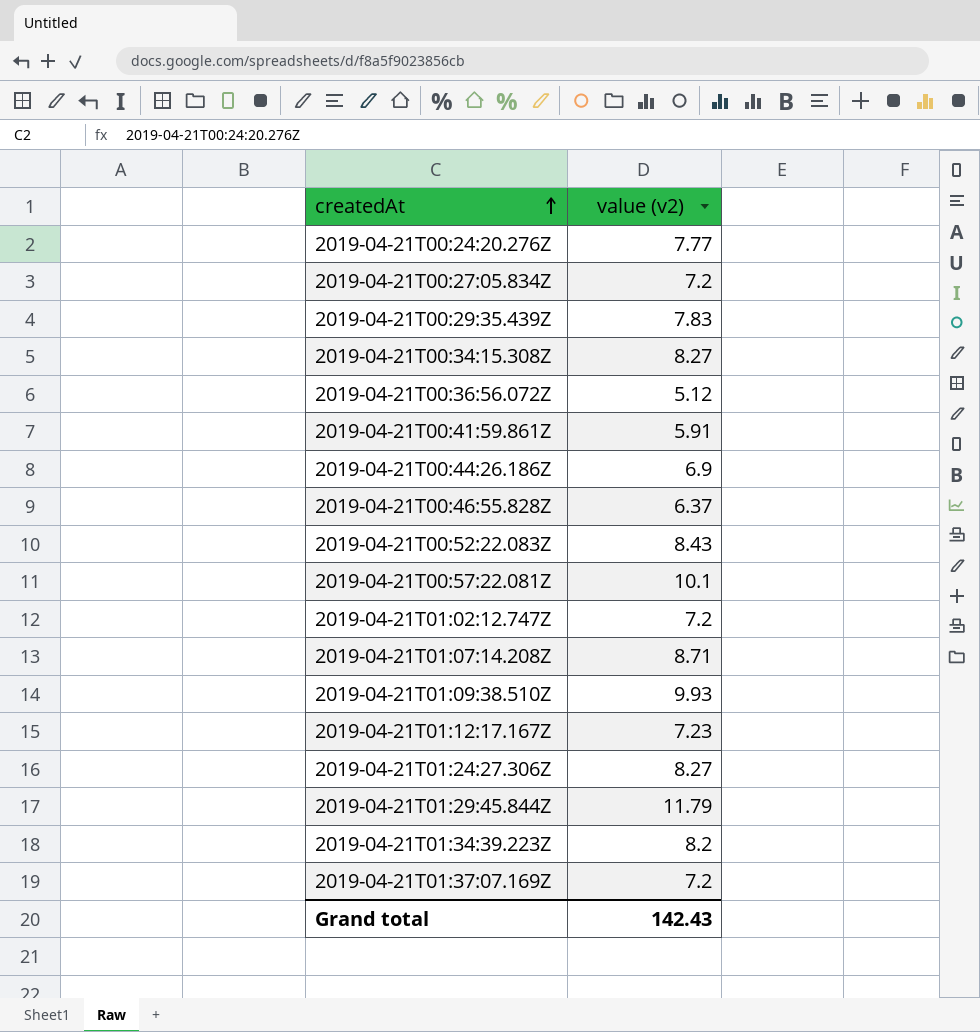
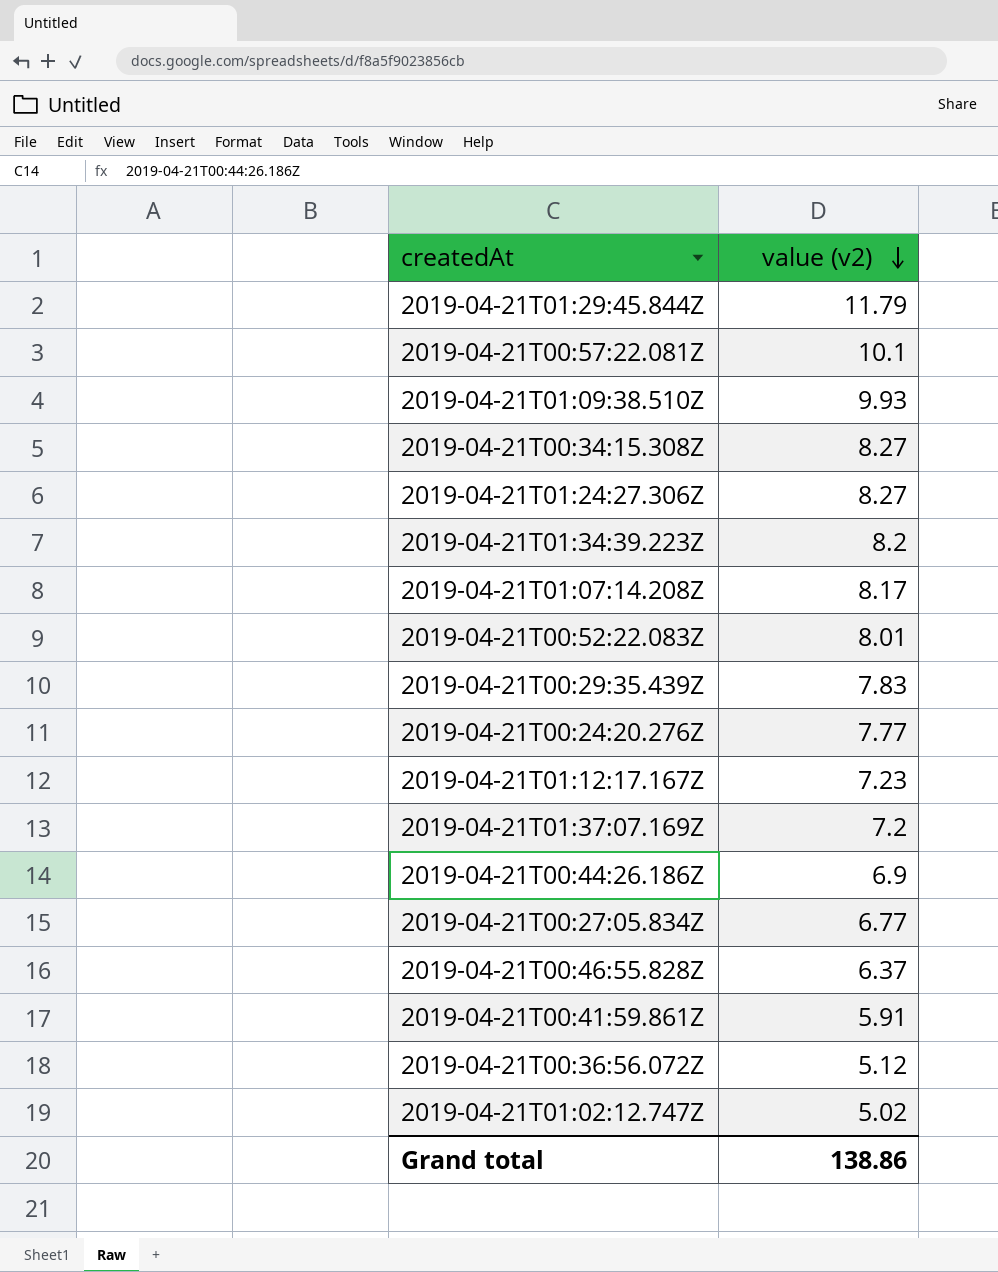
row order: createdAt ascending -> value (v2) descending
2019-04-21T01:07:14.208Z | value (v2): 8.71 -> 8.17
2019-04-21T00:52:22.083Z | value (v2): 8.43 -> 8.01
2019-04-21T00:27:05.834Z | value (v2): 7.2 -> 6.77
2019-04-21T01:02:12.747Z | value (v2): 7.2 -> 5.02
Grand total | value (v2): 142.43 -> 138.86

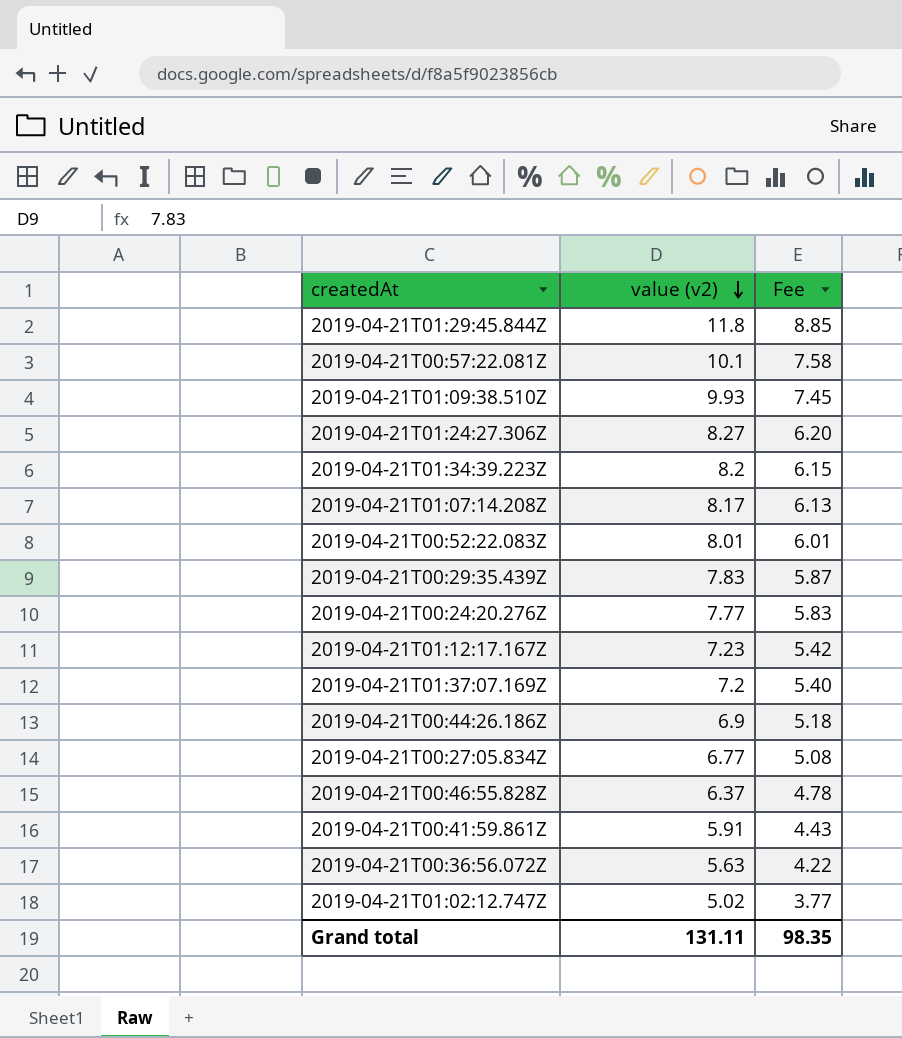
column Fee | formula: none -> [value (v2)] * 0.75
row 2019-04-21T00:34:15.308Z: 8.27 -> none
2019-04-21T01:29:45.844Z | value (v2): 11.79 -> 11.8
2019-04-21T00:36:56.072Z | value (v2): 5.12 -> 5.63
Grand total | value (v2): 138.86 -> 131.11

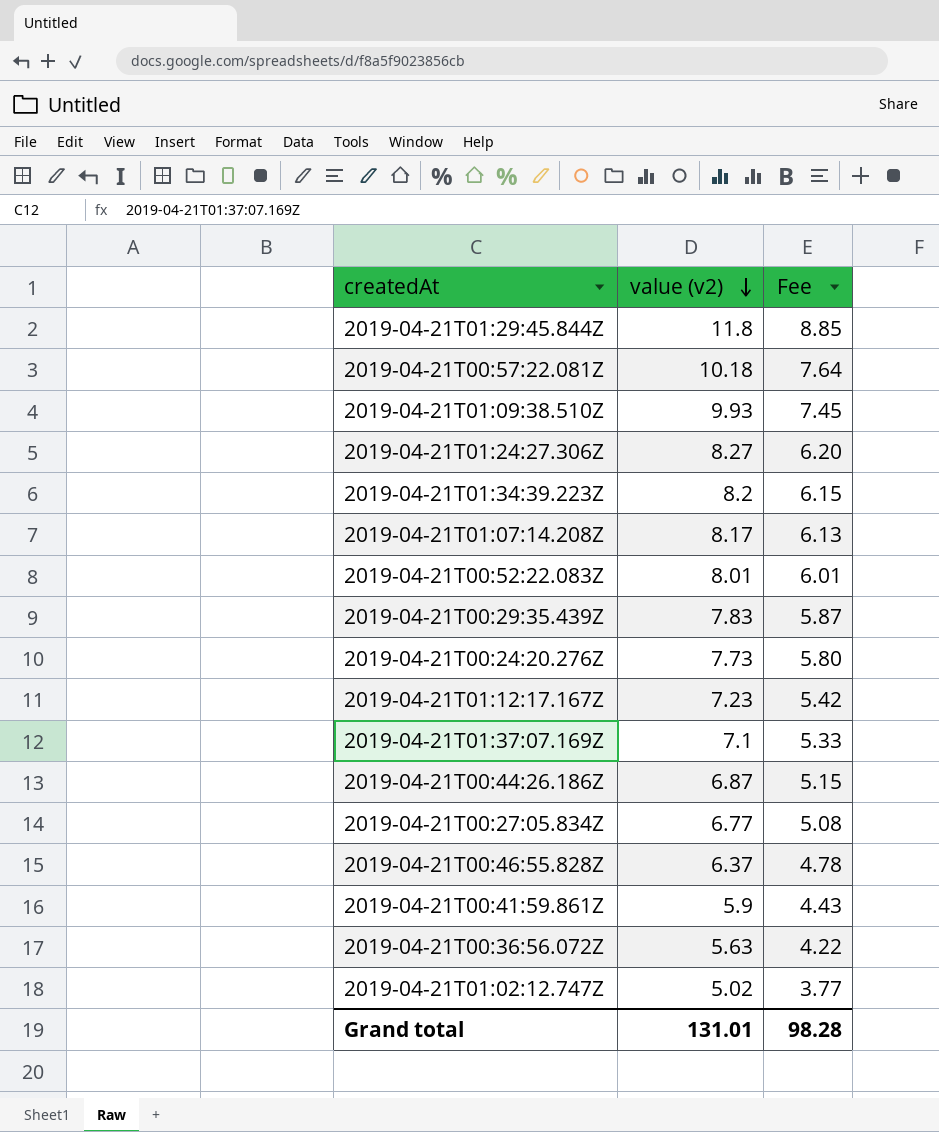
2019-04-21T00:57:22.081Z | value (v2): 10.1 -> 10.18
2019-04-21T00:57:22.081Z | Fee: 7.58 -> 7.64
2019-04-21T00:24:20.276Z | value (v2): 7.77 -> 7.73
2019-04-21T00:24:20.276Z | Fee: 5.83 -> 5.80
2019-04-21T01:37:07.169Z | value (v2): 7.2 -> 7.1
2019-04-21T01:37:07.169Z | Fee: 5.40 -> 5.33
2019-04-21T00:44:26.186Z | value (v2): 6.9 -> 6.87
2019-04-21T00:44:26.186Z | Fee: 5.18 -> 5.15
2019-04-21T00:41:59.861Z | value (v2): 5.91 -> 5.9
Grand total | value (v2): 131.11 -> 131.01
Grand total | Fee: 98.35 -> 98.28

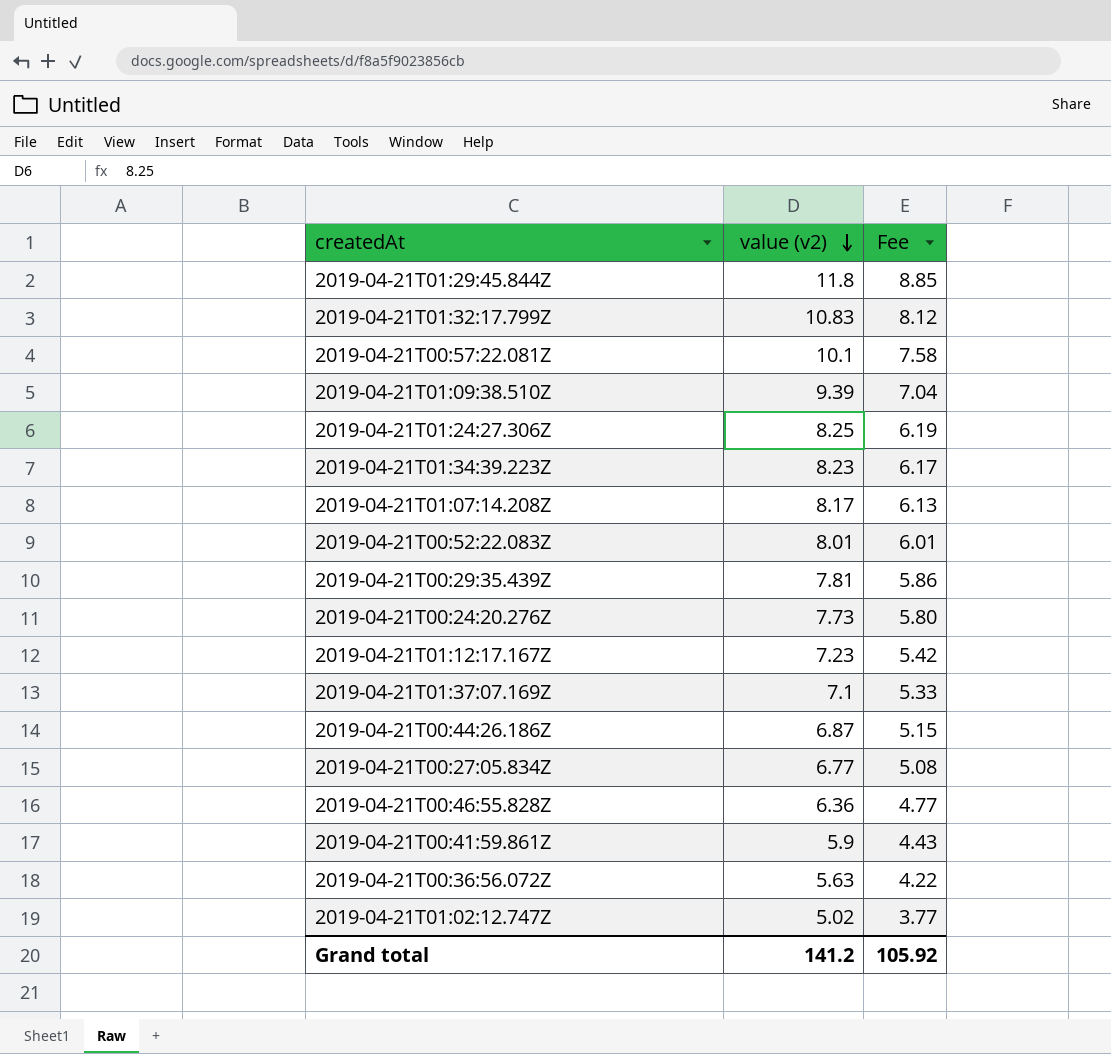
row 2019-04-21T01:32:17.799Z: none -> 10.83 | 8.12
2019-04-21T00:57:22.081Z | value (v2): 10.18 -> 10.1
2019-04-21T00:57:22.081Z | Fee: 7.64 -> 7.58
2019-04-21T01:09:38.510Z | value (v2): 9.93 -> 9.39
2019-04-21T01:09:38.510Z | Fee: 7.45 -> 7.04
2019-04-21T01:24:27.306Z | value (v2): 8.27 -> 8.25
2019-04-21T01:24:27.306Z | Fee: 6.20 -> 6.19
2019-04-21T01:34:39.223Z | value (v2): 8.2 -> 8.23
2019-04-21T01:34:39.223Z | Fee: 6.15 -> 6.17
2019-04-21T00:29:35.439Z | value (v2): 7.83 -> 7.81
2019-04-21T00:29:35.439Z | Fee: 5.87 -> 5.86
2019-04-21T00:46:55.828Z | value (v2): 6.37 -> 6.36
2019-04-21T00:46:55.828Z | Fee: 4.78 -> 4.77
Grand total | value (v2): 131.01 -> 141.2
Grand total | Fee: 98.28 -> 105.92

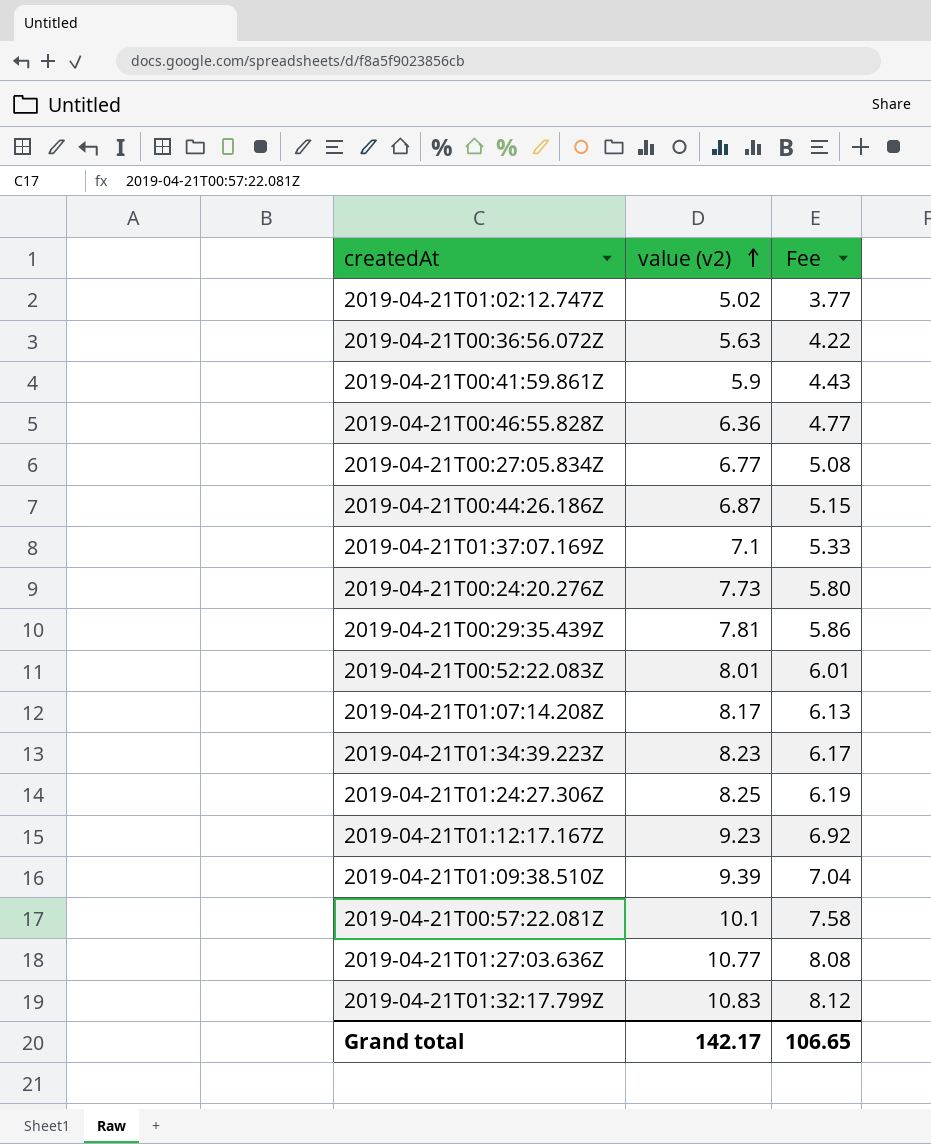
row order: value (v2) descending -> value (v2) ascending
row 2019-04-21T01:29:45.844Z: 11.8 | 8.85 -> none
2019-04-21T01:12:17.167Z | value (v2): 7.23 -> 9.23
2019-04-21T01:12:17.167Z | Fee: 5.42 -> 6.92
row 2019-04-21T01:27:03.636Z: none -> 10.77 | 8.08
Grand total | value (v2): 141.2 -> 142.17
Grand total | Fee: 105.92 -> 106.65

